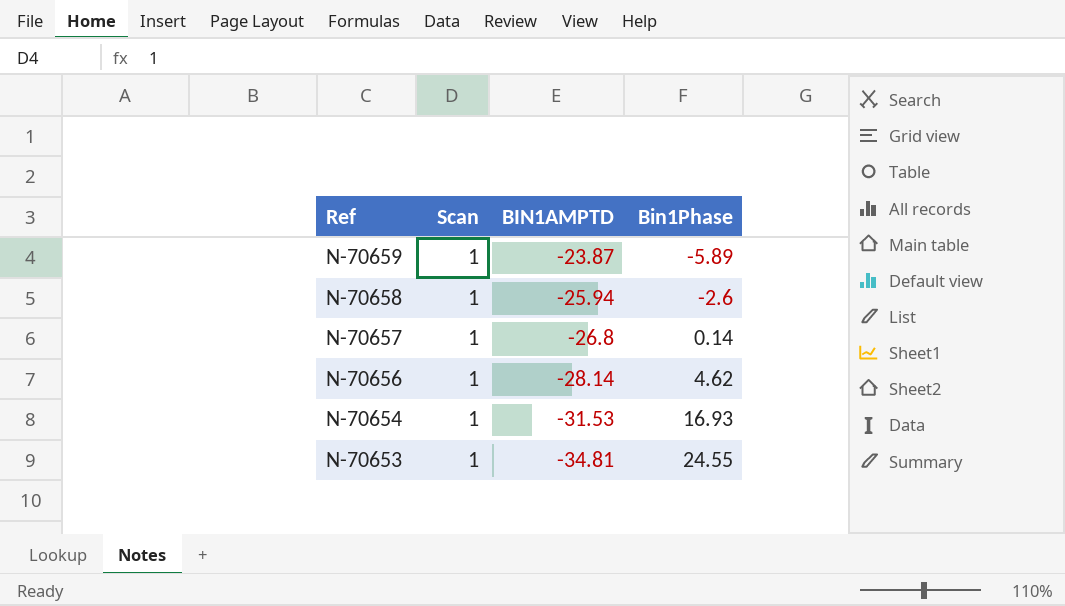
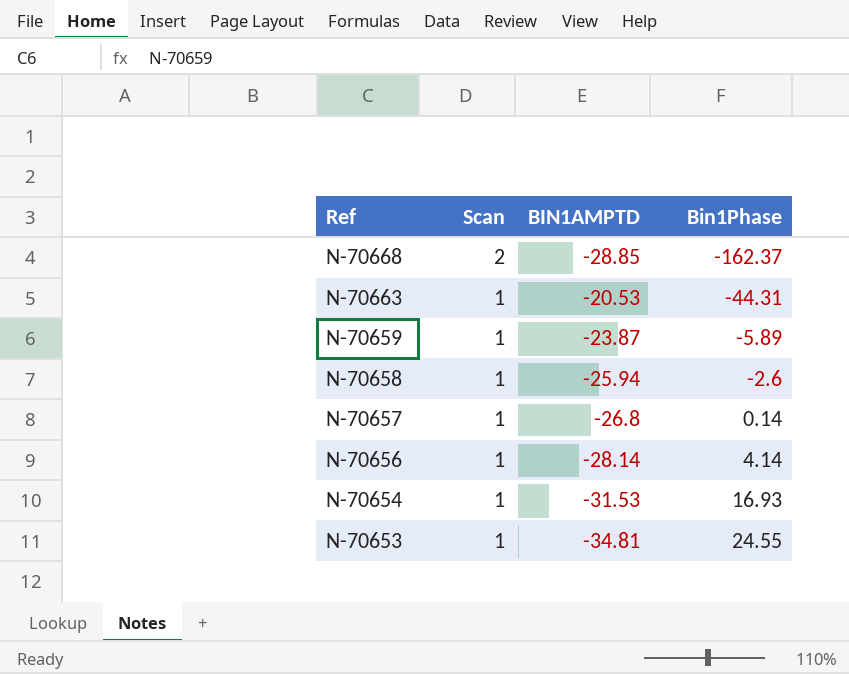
row N-70668: none -> 2 | -28.85 | -162.37
row N-70663: none -> 1 | -20.53 | -44.31
N-70656 | Bin1Phase: 4.62 -> 4.14

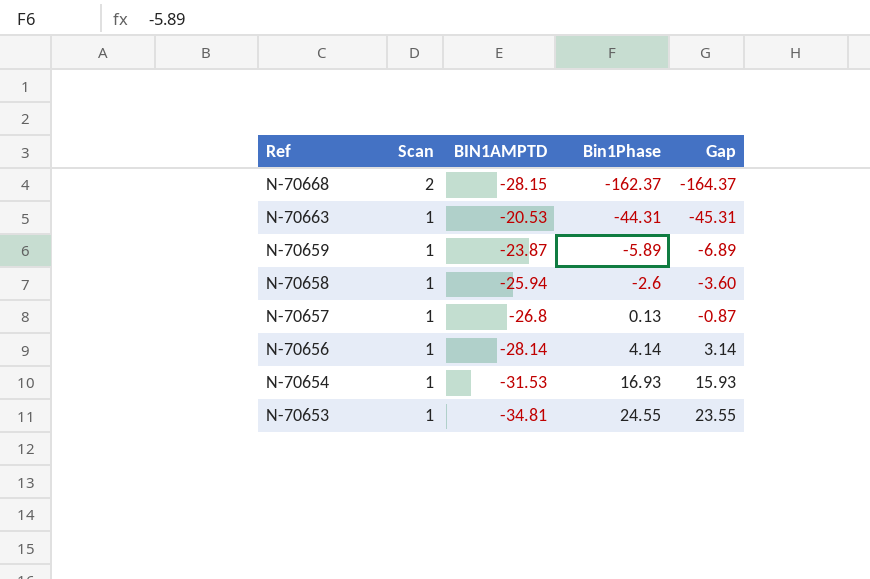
column Gap | formula: none -> [Bin1Phase] - [Scan]
N-70668 | BIN1AMPTD: -28.85 -> -28.15
N-70657 | Bin1Phase: 0.14 -> 0.13

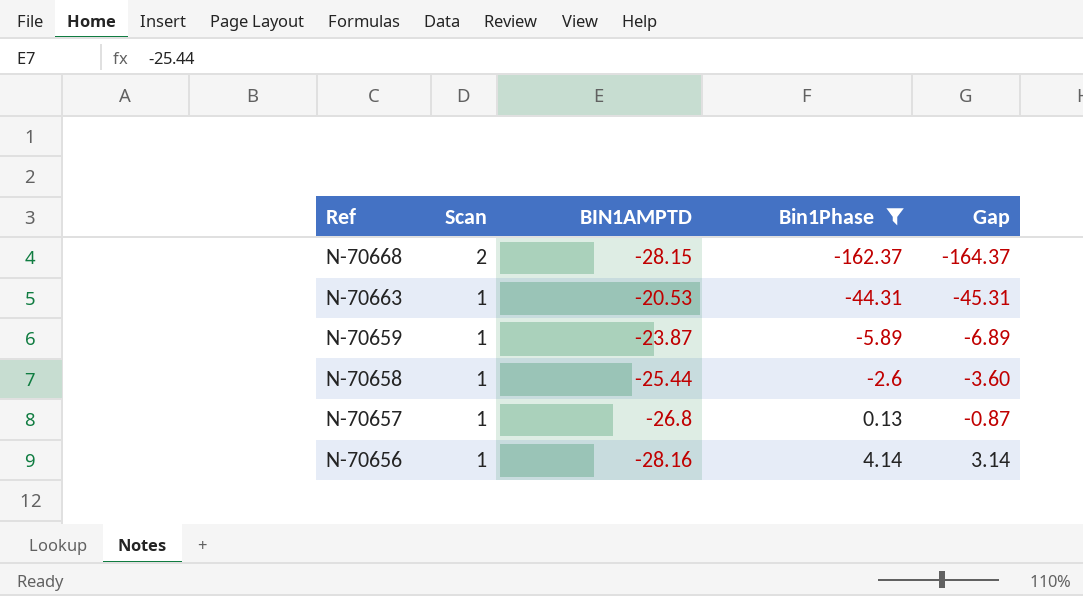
filter: none -> Bin1Phase <= 4.14
N-70658 | BIN1AMPTD: -25.94 -> -25.44
N-70656 | BIN1AMPTD: -28.14 -> -28.16

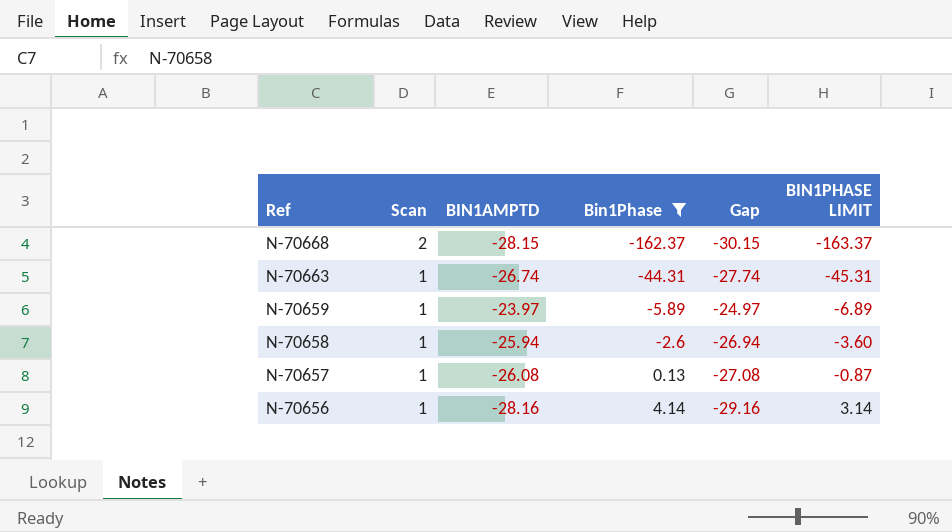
column Gap | formula: [Bin1Phase] - [Scan] -> [BIN1AMPTD] - [Scan]
column BIN1PHASE LIMIT | formula: none -> [Bin1Phase] - 1
N-70663 | BIN1AMPTD: -20.53 -> -26.74
N-70659 | BIN1AMPTD: -23.87 -> -23.97
N-70658 | BIN1AMPTD: -25.44 -> -25.94
N-70657 | BIN1AMPTD: -26.8 -> -26.08

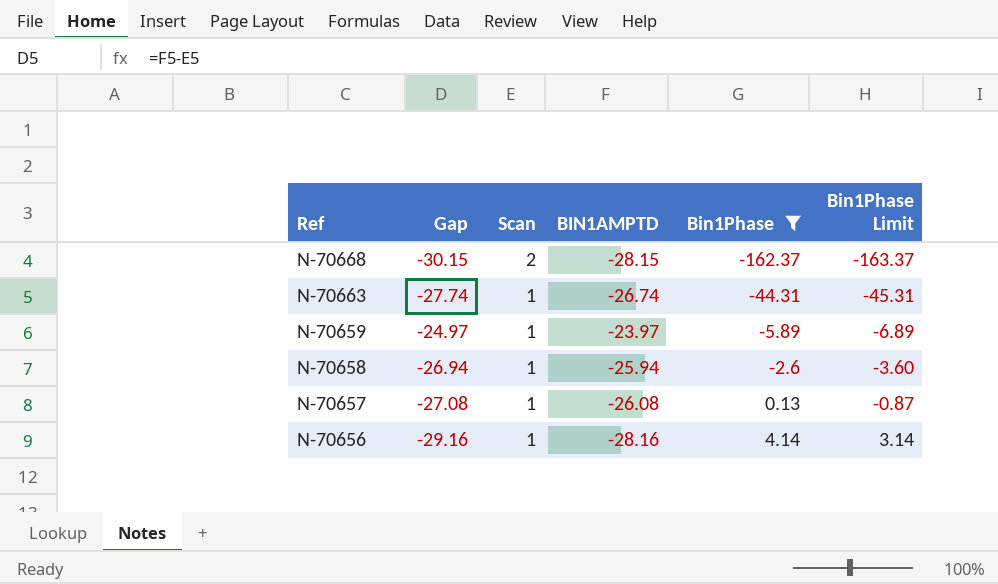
column Gap | position: 5 -> 2
column name: BIN1PHASE LIMIT -> Bin1Phase Limit

